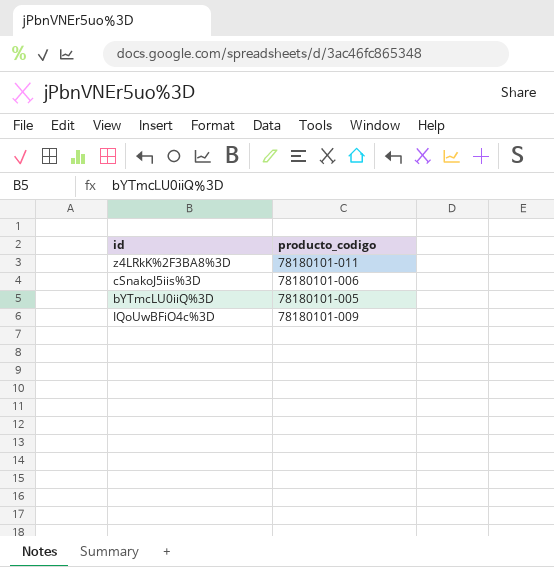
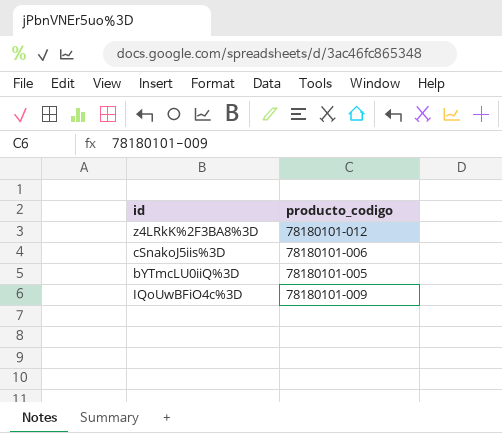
z4LRkK%2F3BA8%3D | producto_codigo: 78180101-011 -> 78180101-012

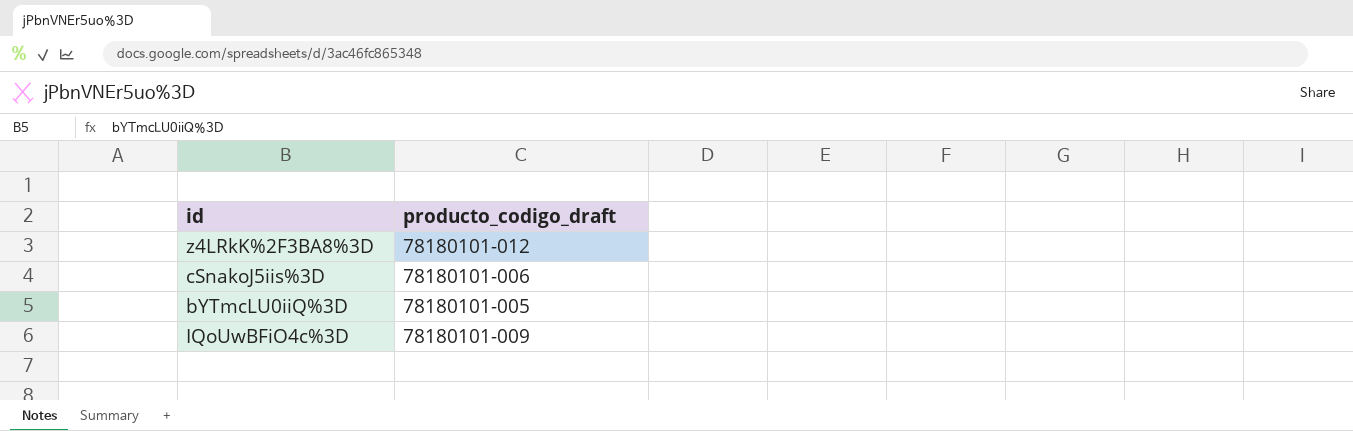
column name: producto_codigo -> producto_codigo_draft

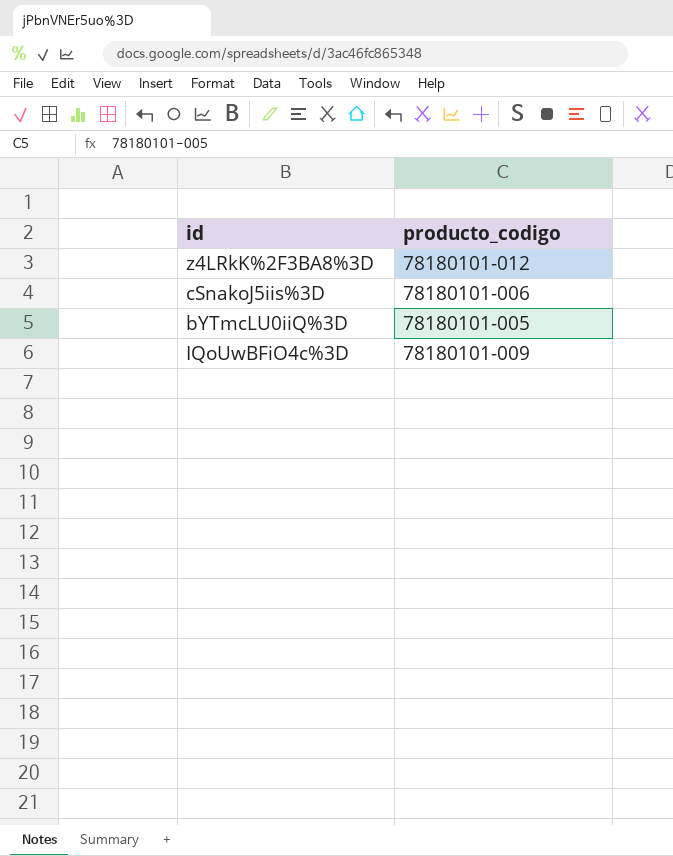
column name: producto_codigo_draft -> producto_codigo

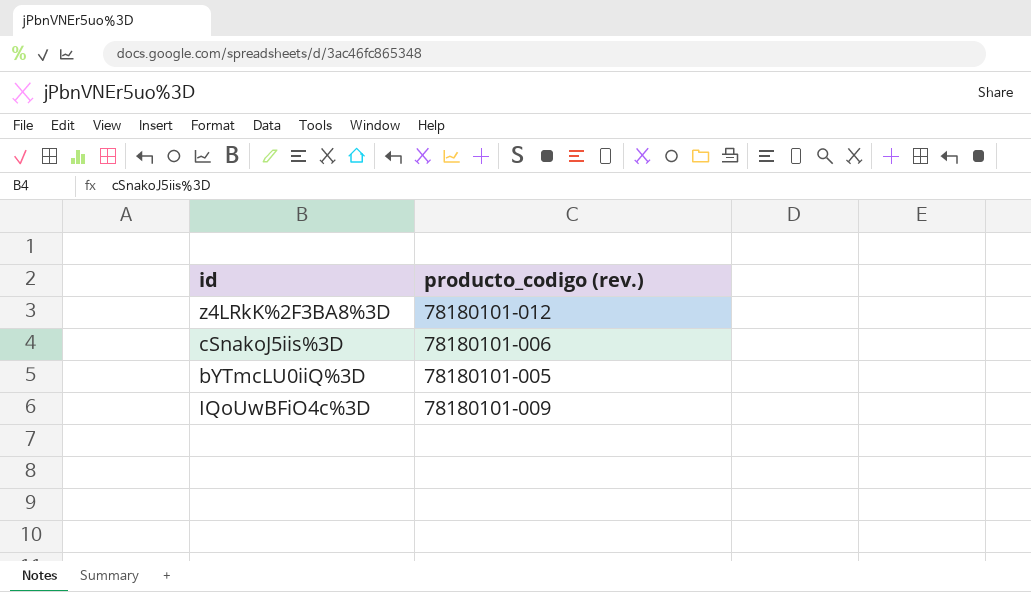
column name: producto_codigo -> producto_codigo (rev.)

